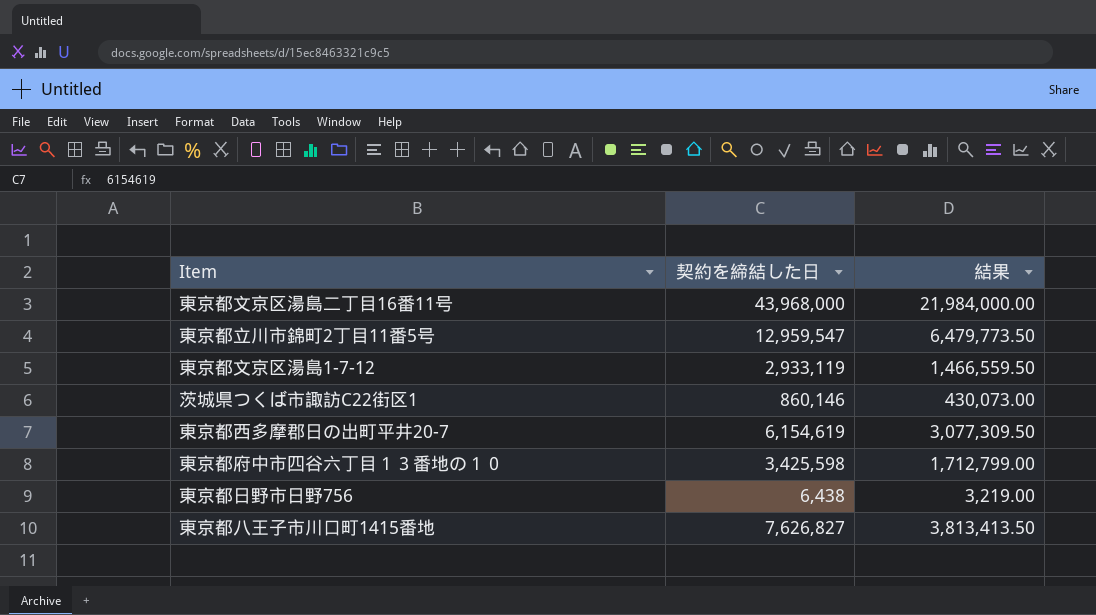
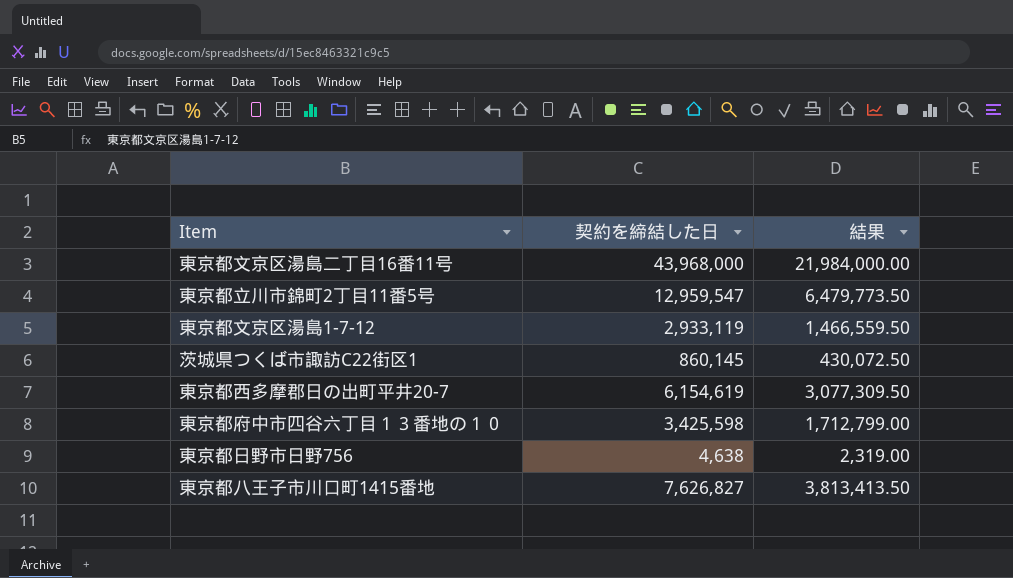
茨城県つくば市諏訪C22街区1 | 契約を締結した日: 860,146 -> 860,145
茨城県つくば市諏訪C22街区1 | 結果: 430,073.00 -> 430,072.50
東京都日野市日野756 | 契約を締結した日: 6,438 -> 4,638
東京都日野市日野756 | 結果: 3,219.00 -> 2,319.00

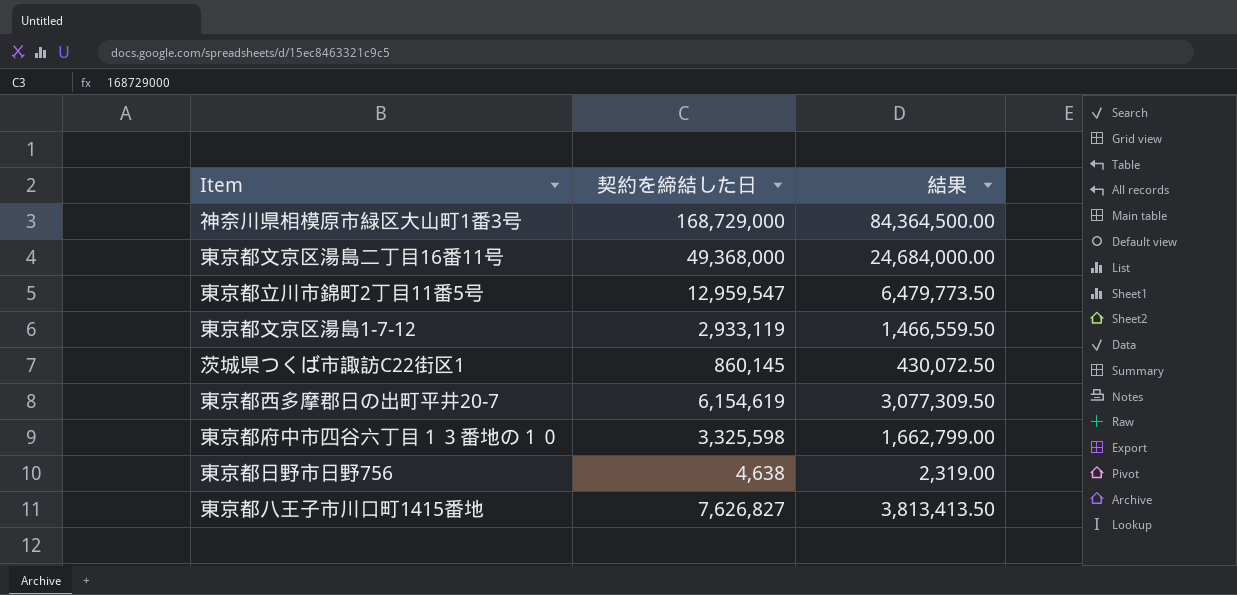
row 神奈川県相模原市緑区大山町1番3号: none -> 168,729,000 | 84,364,500.00
東京都文京区湯島二丁目16番11号 | 契約を締結した日: 43,968,000 -> 49,368,000
東京都文京区湯島二丁目16番11号 | 結果: 21,984,000.00 -> 24,684,000.00
東京都府中市四谷六丁目１３番地の１０ | 契約を締結した日: 3,425,598 -> 3,325,598
東京都府中市四谷六丁目１３番地の１０ | 結果: 1,712,799.00 -> 1,662,799.00

